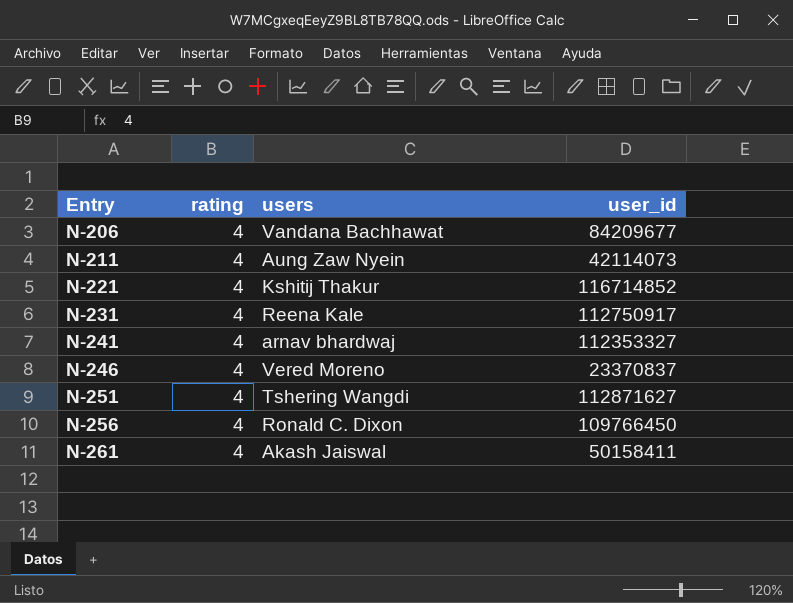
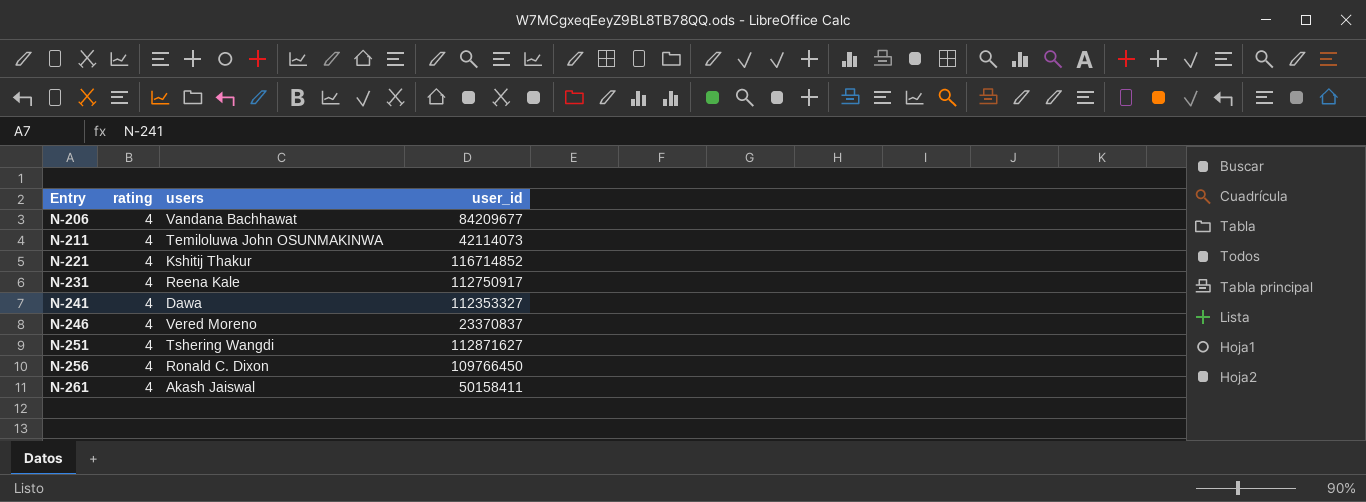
N-211 | users: Aung Zaw Nyein -> Temiloluwa John OSUNMAKINWA
N-241 | users: arnav bhardwaj -> Dawa

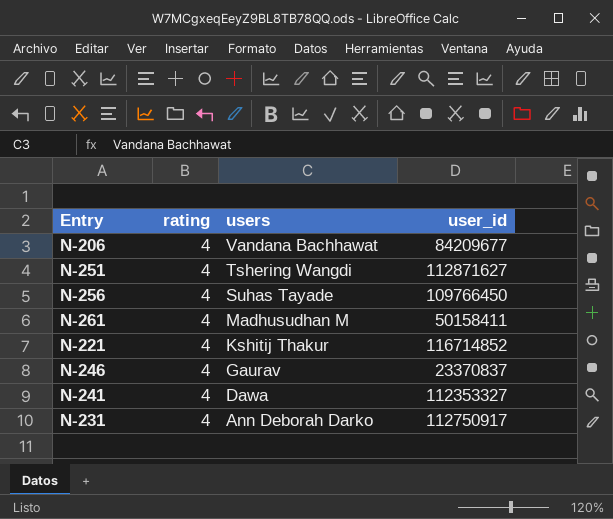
row order: Entry ascending -> users descending
row N-211: 4 | Temiloluwa John OSUNMAKINWA | 42114073 -> none
N-256 | users: Ronald C. Dixon -> Suhas Tayade
N-261 | users: Akash Jaiswal -> Madhusudhan M
N-246 | users: Vered Moreno -> Gaurav
N-231 | users: Reena Kale -> Ann Deborah Darko

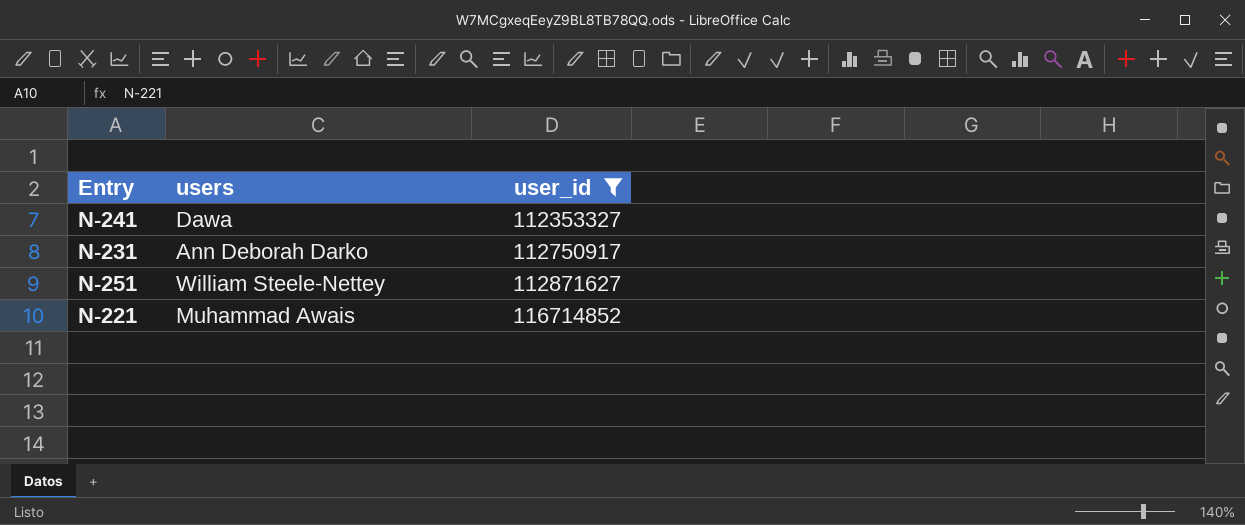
filter: none -> user_id >= 112353327
row order: users descending -> user_id ascending
column rating | position: 2 -> none
N-251 | users: Tshering Wangdi -> William Steele-Nettey
N-221 | users: Kshitij Thakur -> Muhammad Awais

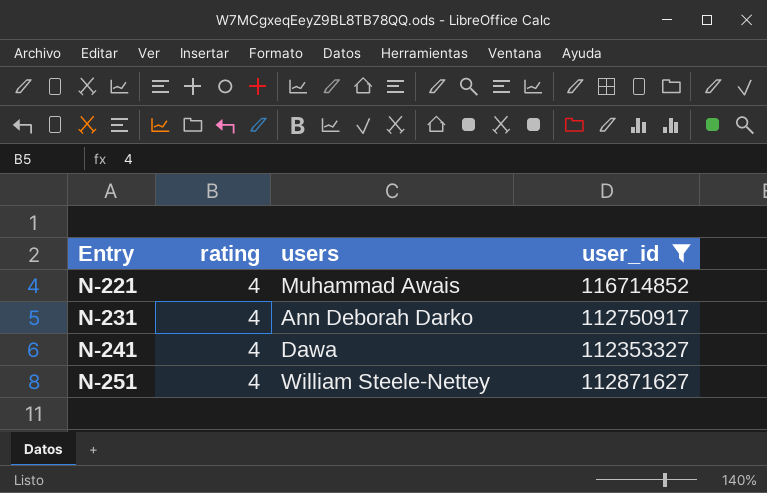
row order: user_id ascending -> Entry ascending
column rating | position: none -> 2

